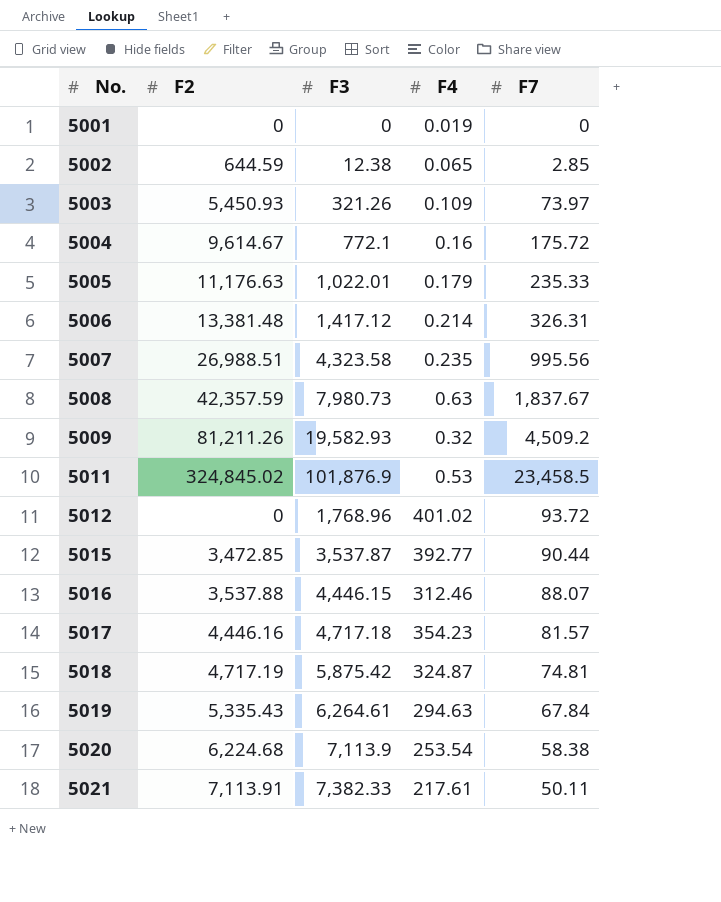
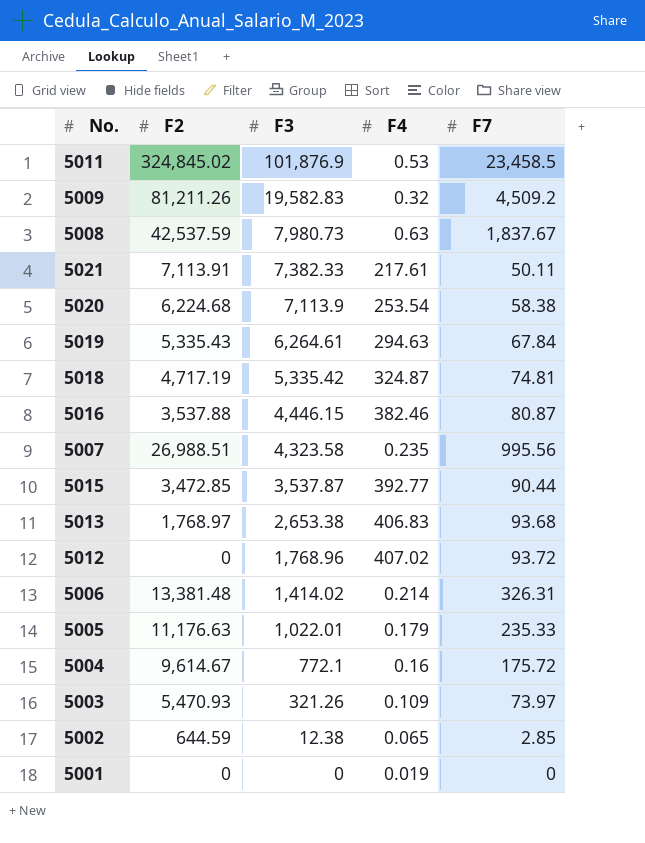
row order: No. ascending -> F3 descending
row 5017: 4,446.16 | 4,717.18 | 354.23 | 81.57 -> none
5009 | F3: 19,582.93 -> 19,582.83
5008 | F2: 42,357.59 -> 42,537.59
5018 | F3: 5,875.42 -> 5,335.42
5016 | F4: 312.46 -> 382.46
5016 | F7: 88.07 -> 80.87
row 5013: none -> 1,768.97 | 2,653.38 | 406.83 | 93.68
5012 | F4: 401.02 -> 407.02
5006 | F3: 1,417.12 -> 1,414.02
5003 | F2: 5,450.93 -> 5,470.93

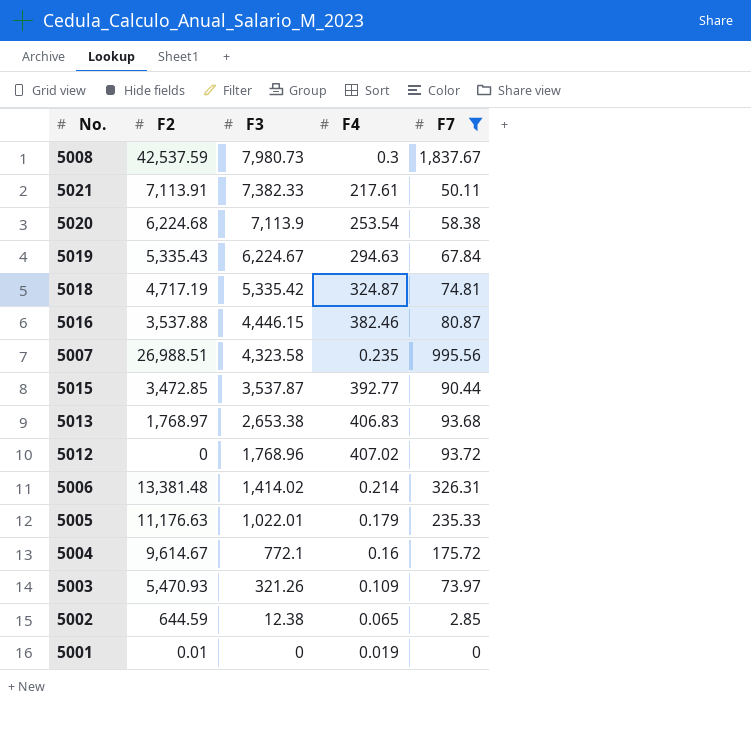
filter: none -> F7 <= 1,837.67
5008 | F4: 0.63 -> 0.3
5019 | F3: 6,264.61 -> 6,224.67
5001 | F2: 0 -> 0.01

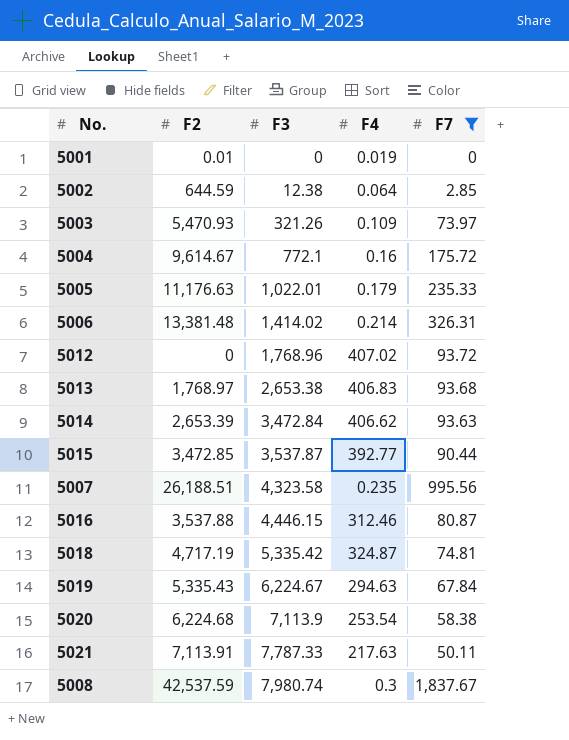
row order: F3 descending -> F3 ascending
5002 | F4: 0.065 -> 0.064
row 5014: none -> 2,653.39 | 3,472.84 | 406.62 | 93.63
5007 | F2: 26,988.51 -> 26,188.51
5016 | F4: 382.46 -> 312.46
5021 | F3: 7,382.33 -> 7,787.33
5021 | F4: 217.61 -> 217.63
5008 | F3: 7,980.73 -> 7,980.74

